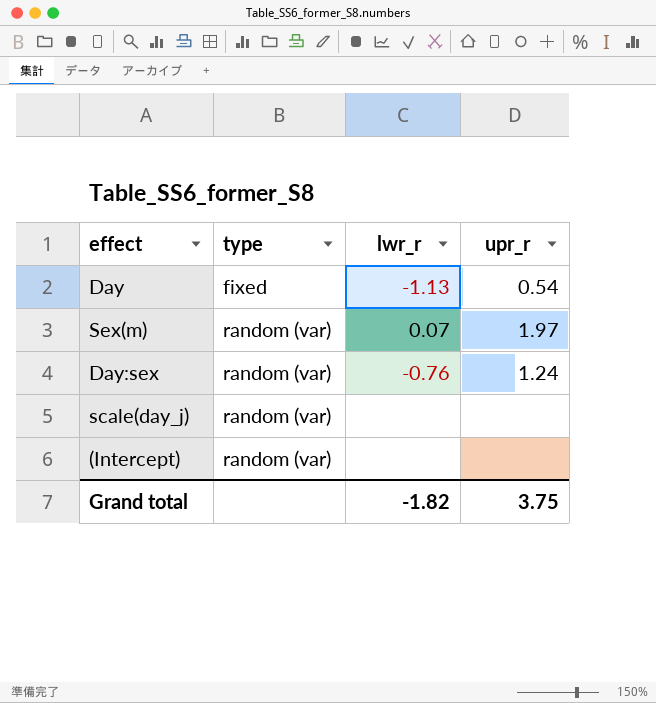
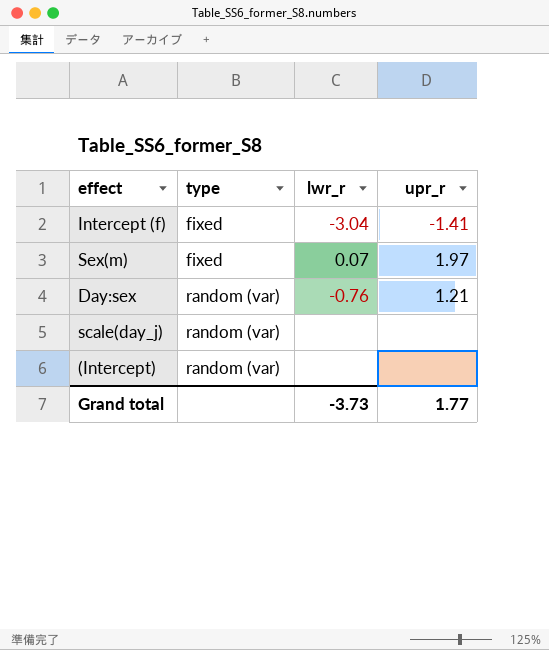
row Day: fixed | -1.13 | 0.54 -> none
row Intercept (f): none -> fixed | -3.04 | -1.41
Sex(m) | type: random (var) -> fixed
Day:sex | upr_r: 1.24 -> 1.21
Grand total | lwr_r: -1.82 -> -3.73
Grand total | upr_r: 3.75 -> 1.77

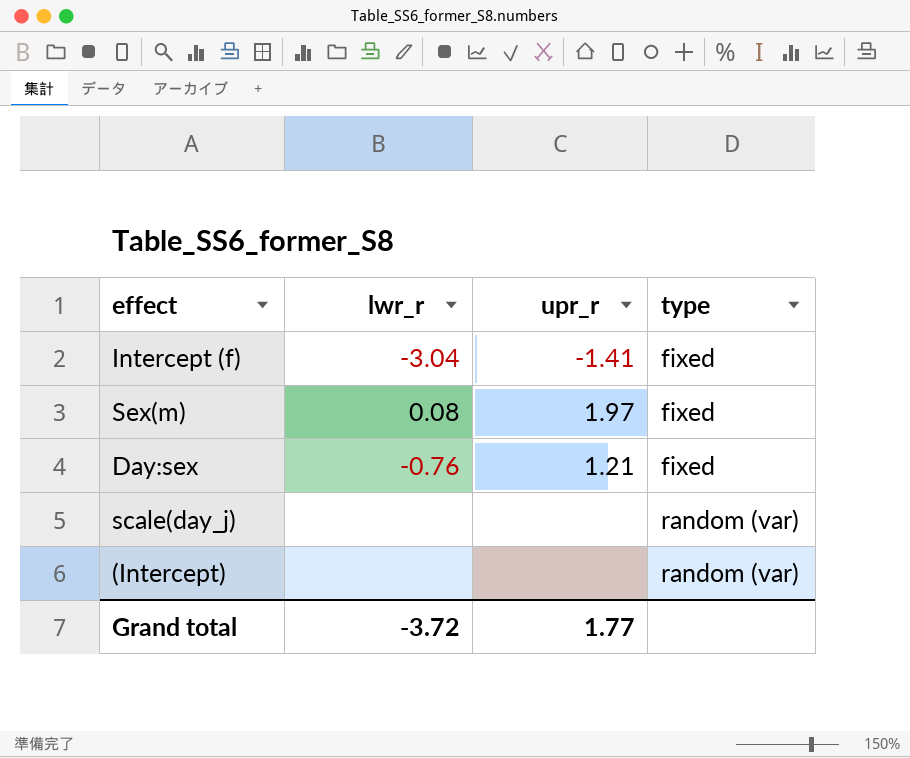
column type | position: 2 -> 4
Sex(m) | lwr_r: 0.07 -> 0.08
Day:sex | type: random (var) -> fixed
Grand total | lwr_r: -3.73 -> -3.72

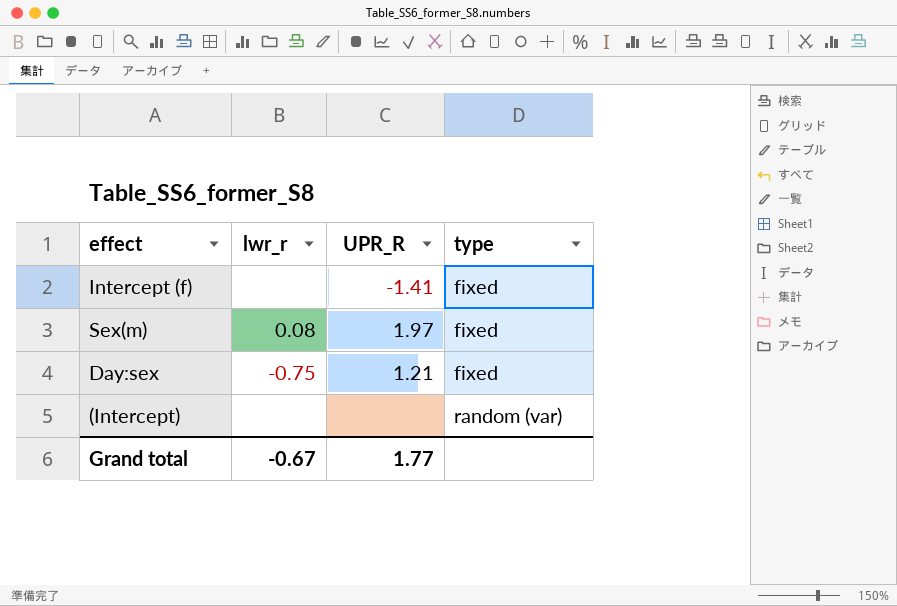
column name: upr_r -> UPR_R
row scale(day_j): none | none | random (var) -> none
Intercept (f) | lwr_r: -3.04 -> none
Day:sex | lwr_r: -0.76 -> -0.75
Grand total | lwr_r: -3.72 -> -0.67

